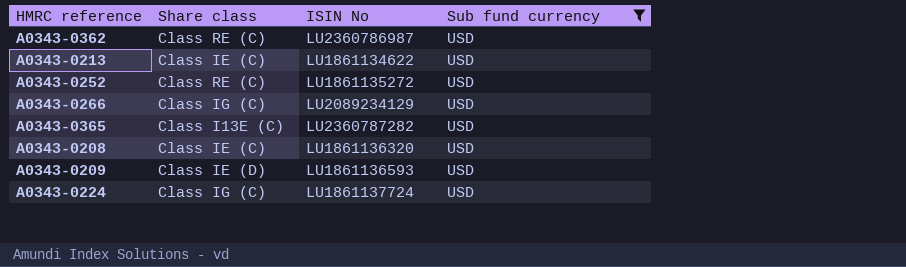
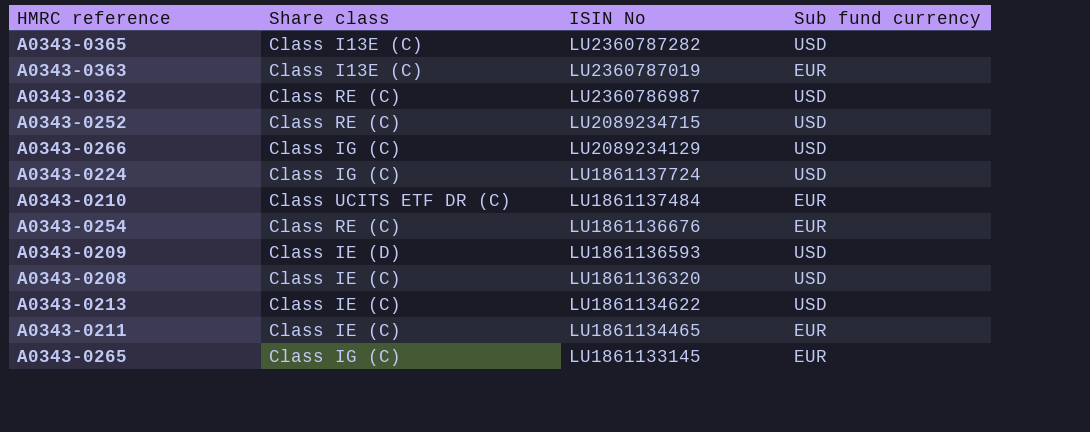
filter: Sub fund currency = USD -> none
row order: none -> ISIN No descending
A0343-0252 | ISIN No: LU1861135272 -> LU2089234715

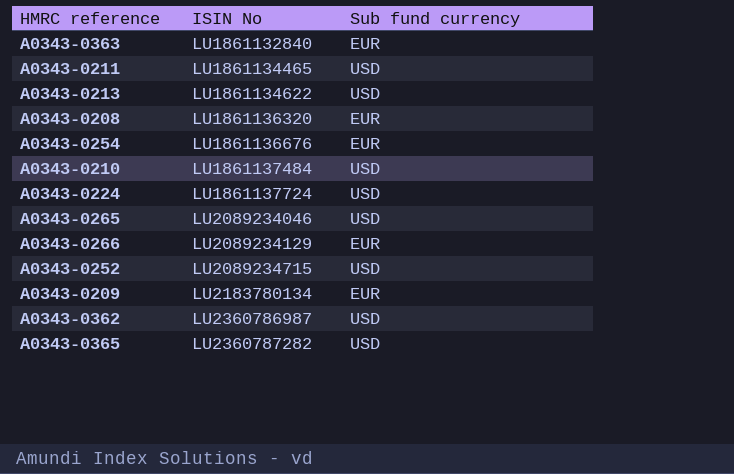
row order: ISIN No descending -> ISIN No ascending
column Share class | position: 2 -> none
A0343-0363 | ISIN No: LU2360787019 -> LU1861132840
A0343-0211 | Sub fund currency: EUR -> USD
A0343-0208 | Sub fund currency: USD -> EUR
A0343-0210 | Sub fund currency: EUR -> USD
A0343-0265 | ISIN No: LU1861133145 -> LU2089234046
A0343-0265 | Sub fund currency: EUR -> USD
A0343-0266 | Sub fund currency: USD -> EUR
A0343-0209 | ISIN No: LU1861136593 -> LU2183780134
A0343-0209 | Sub fund currency: USD -> EUR

